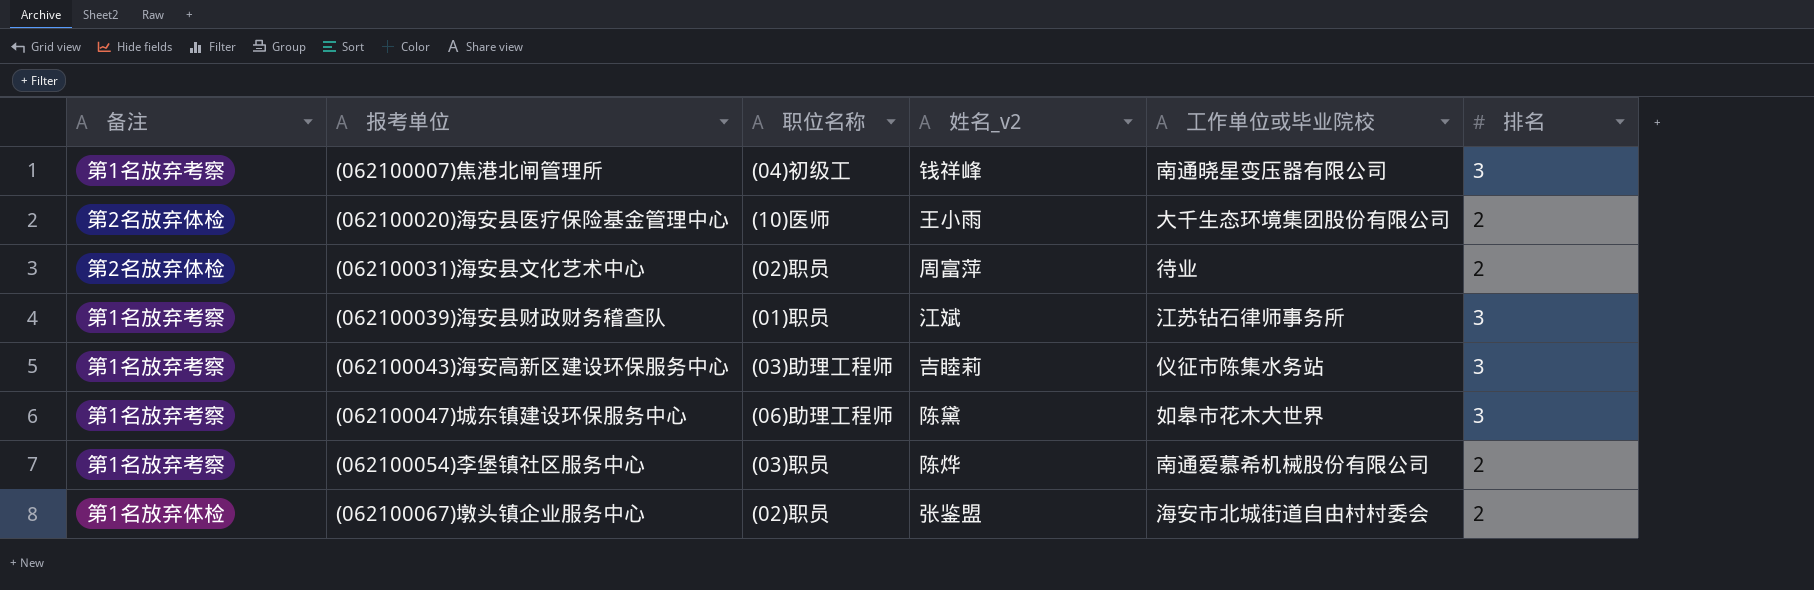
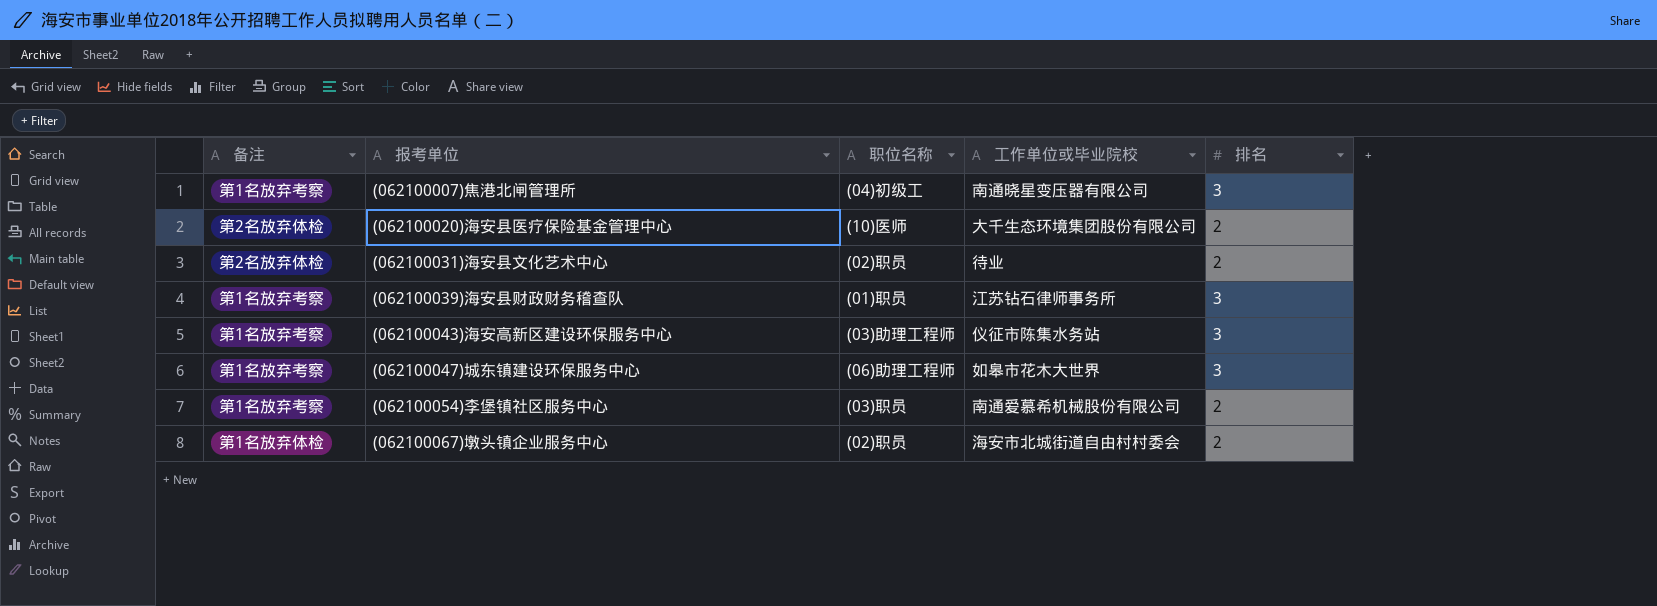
column 姓名_v2 | position: 4 -> none

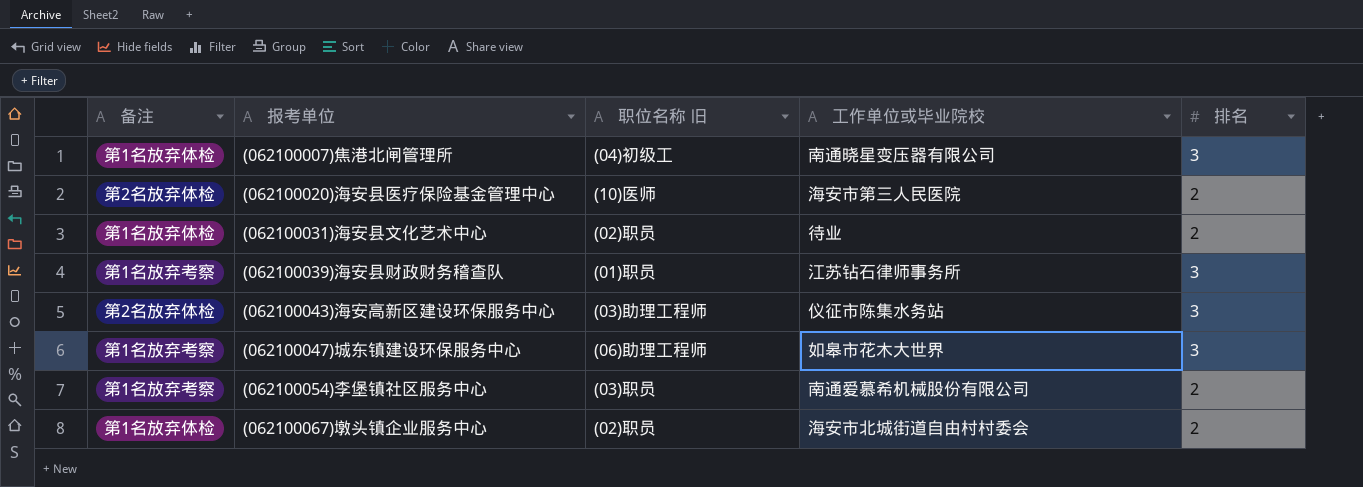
column name: 职位名称 -> 职位名称 旧
(062100007)焦港北闸管理所 | 备注: 第1名放弃考察 -> 第1名放弃体检
(062100020)海安县医疗保险基金管理中心 | 工作单位或毕业院校: 大千生态环境集团股份有限公司 -> 海安市第三人民医院
(062100031)海安县文化艺术中心 | 备注: 第2名放弃体检 -> 第1名放弃体检
(062100043)海安高新区建设环保服务中心 | 备注: 第1名放弃考察 -> 第2名放弃体检

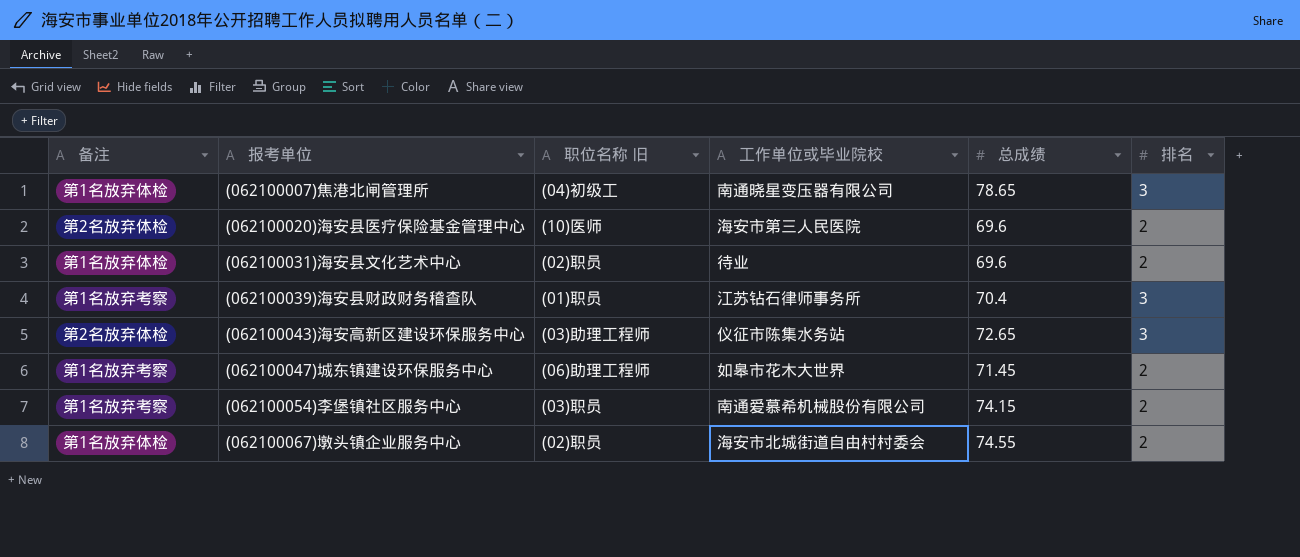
column 总成绩 | position: none -> 5
(062100047)城东镇建设环保服务中心 | 排名: 3 -> 2

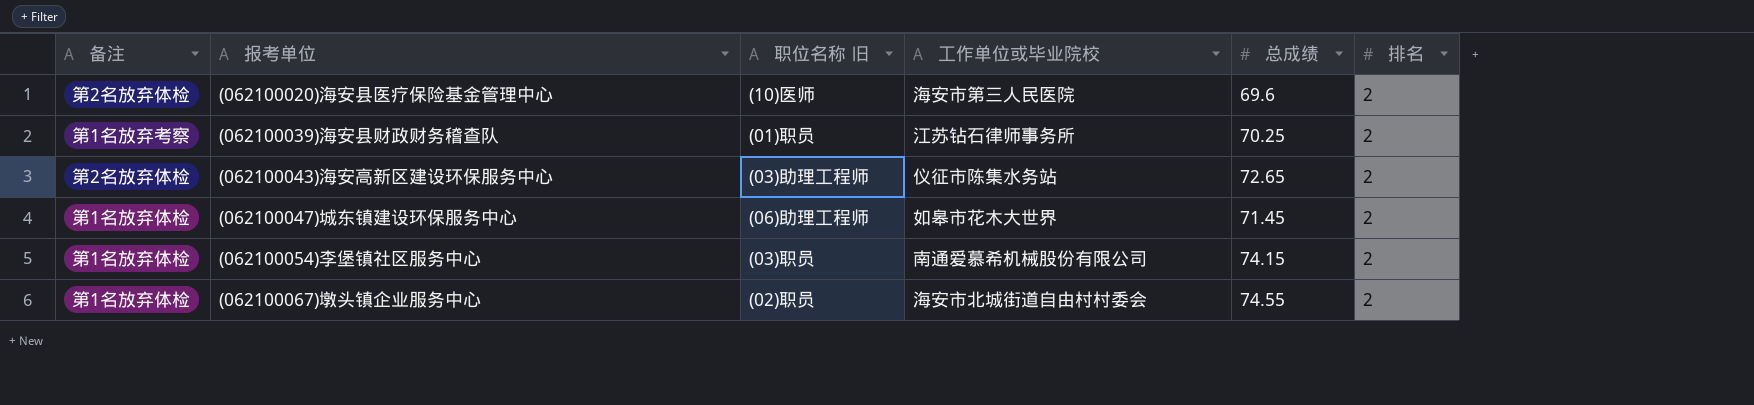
row (062100007)焦港北闸管理所: 第1名放弃体检 | (04)初级工 | 南通晓星变压器有限公司 | 78.65 | 3 -> none
row (062100031)海安县文化艺术中心: 第1名放弃体检 | (02)职员 | 待业 | 69.6 | 2 -> none
(062100039)海安县财政财务稽查队 | 总成绩: 70.4 -> 70.25
(062100039)海安县财政财务稽查队 | 排名: 3 -> 2
(062100043)海安高新区建设环保服务中心 | 排名: 3 -> 2
(062100047)城东镇建设环保服务中心 | 备注: 第1名放弃考察 -> 第1名放弃体检
(062100054)李堡镇社区服务中心 | 备注: 第1名放弃考察 -> 第1名放弃体检

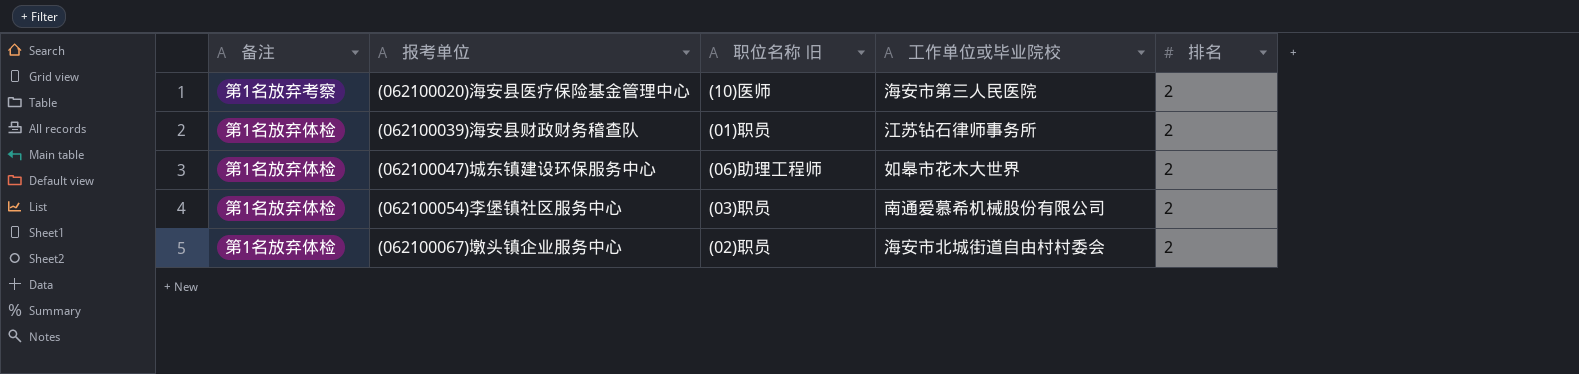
column 总成绩 | position: 5 -> none
row (062100043)海安高新区建设环保服务中心: 第2名放弃体检 | (03)助理工程师 | 仪征市陈集水务站 | 72.65 | 2 -> none
(062100020)海安县医疗保险基金管理中心 | 备注: 第2名放弃体检 -> 第1名放弃考察
(062100039)海安县财政财务稽查队 | 备注: 第1名放弃考察 -> 第1名放弃体检

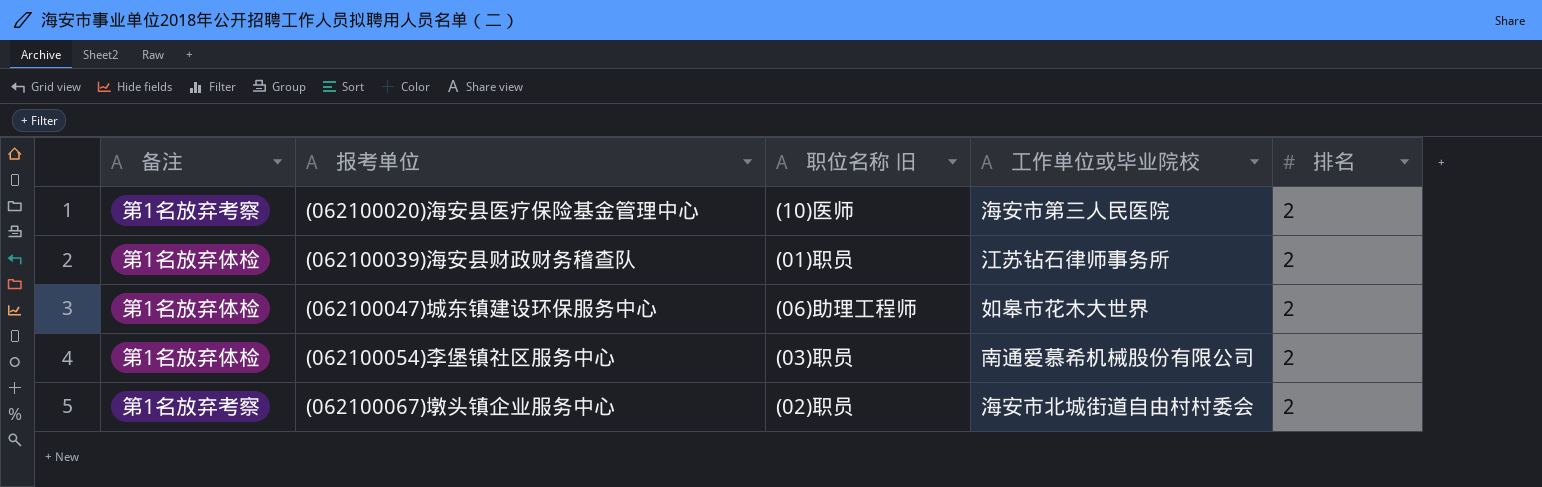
(062100067)墩头镇企业服务中心 | 备注: 第1名放弃体检 -> 第1名放弃考察

